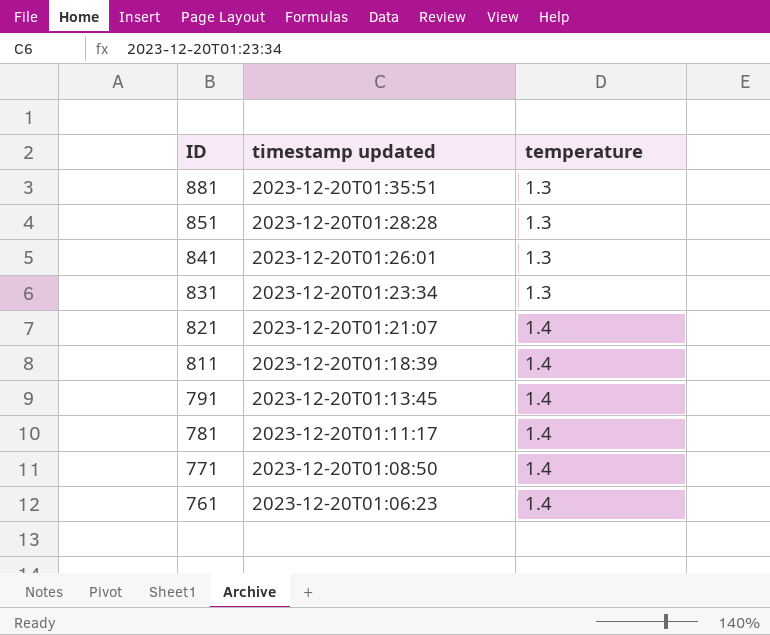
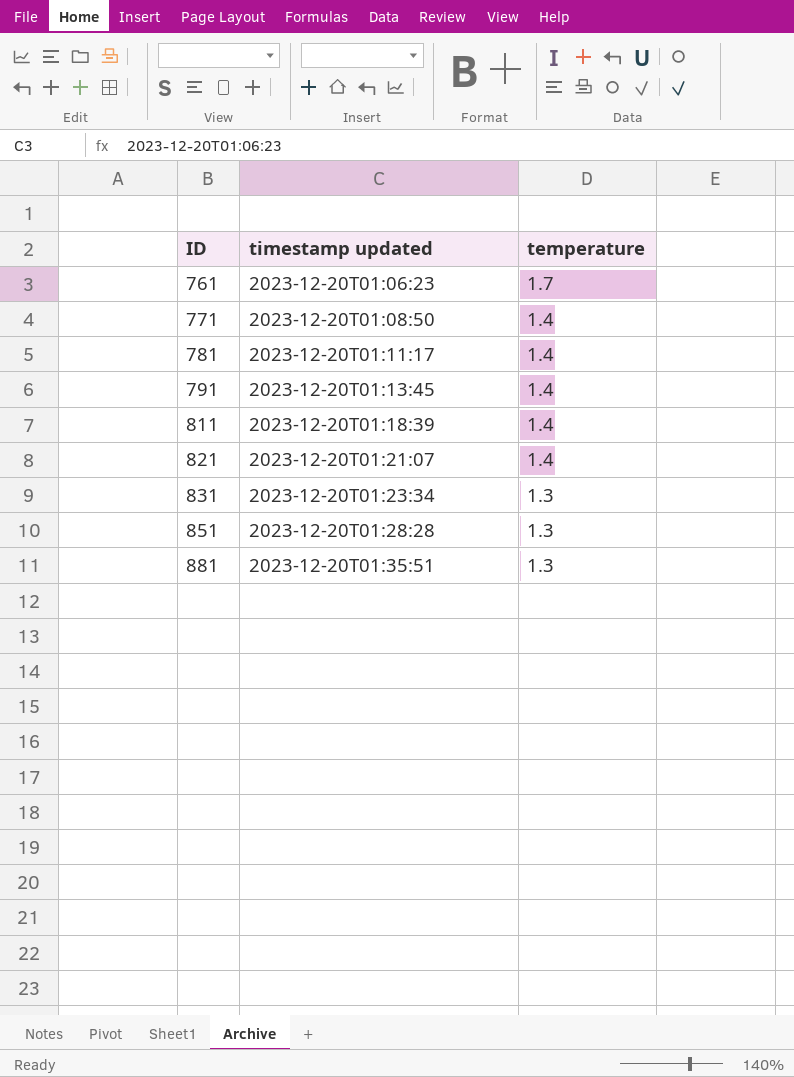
row order: ID descending -> ID ascending
row 841: 2023-12-20T01:26:01 | 1.3 -> none
761 | temperature: 1.4 -> 1.7

